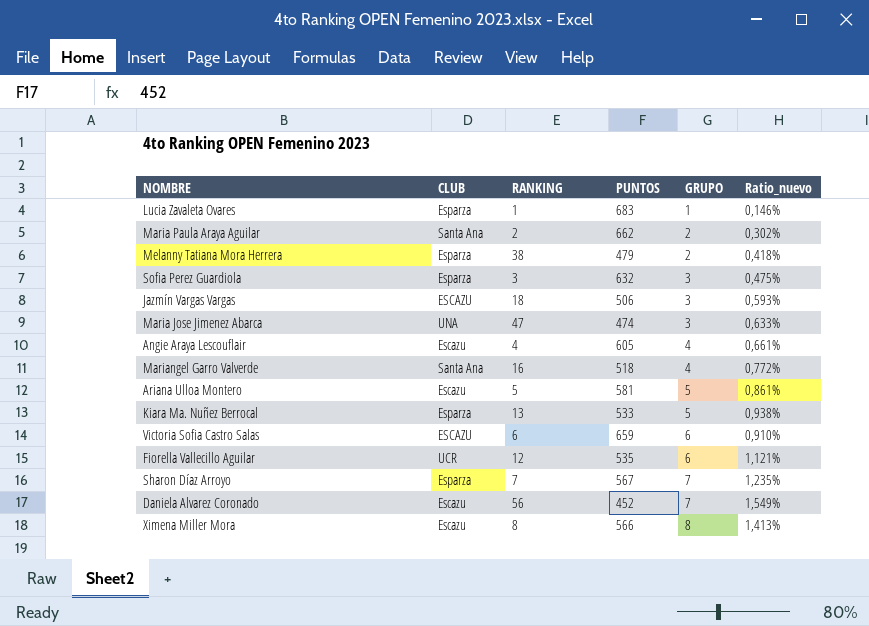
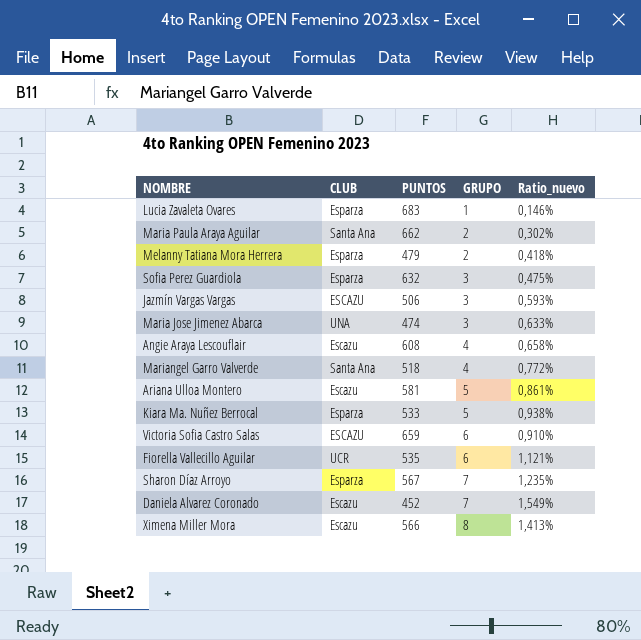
column RANKING | position: 3 -> none
Angie Araya Lescouflair | PUNTOS: 605 -> 608
Angie Araya Lescouflair | Ratio_nuevo: 0,661% -> 0,658%

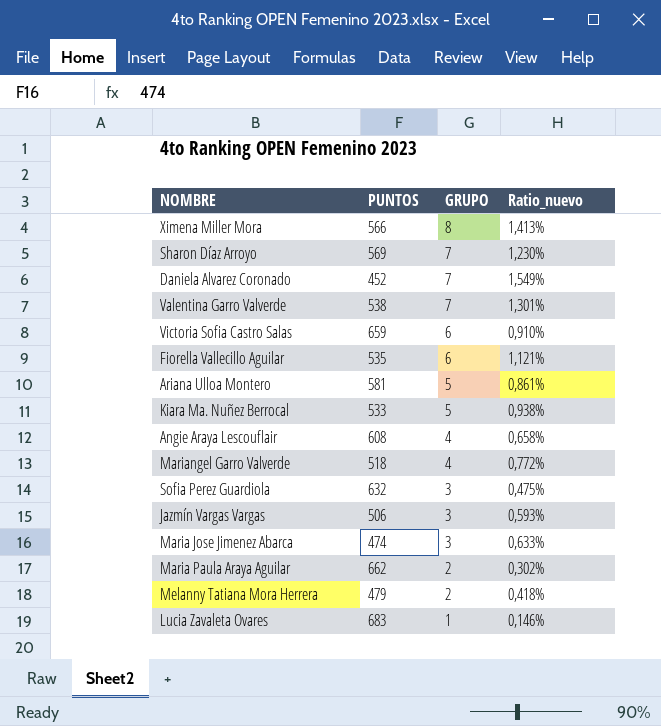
row order: GRUPO ascending -> GRUPO descending
column CLUB | position: 2 -> none
Sharon Díaz Arroyo | PUNTOS: 567 -> 569
Sharon Díaz Arroyo | Ratio_nuevo: 1,235% -> 1,230%
row Valentina Garro Valverde: none -> 538 | 7 | 1,301%

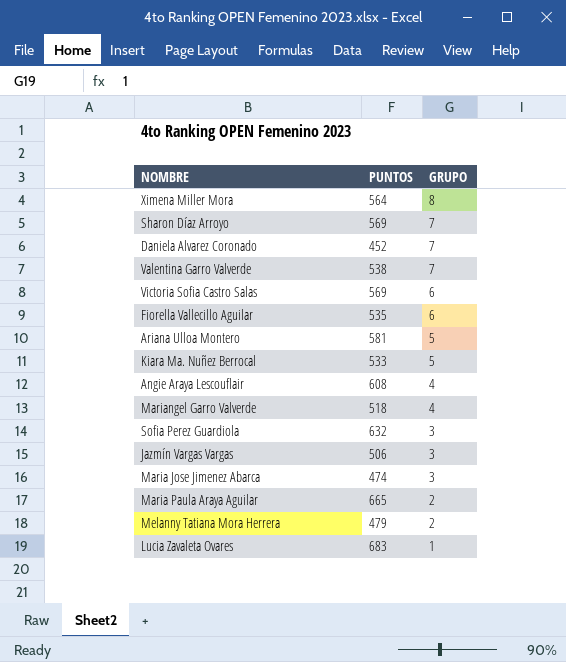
column Ratio_nuevo | formula: [GRUPO] / [PUNTOS] -> none
Ximena Miller Mora | PUNTOS: 566 -> 564
Victoria Sofia Castro Salas | PUNTOS: 659 -> 569
Maria Paula Araya Aguilar | PUNTOS: 662 -> 665

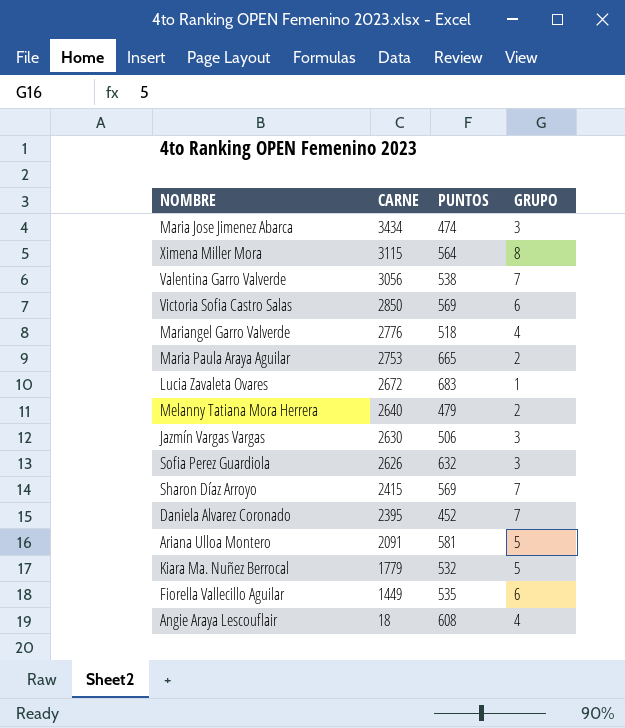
row order: GRUPO descending -> CARNE descending
column CARNE | position: none -> 2
Kiara Ma. Nuñez Berrocal | PUNTOS: 533 -> 532

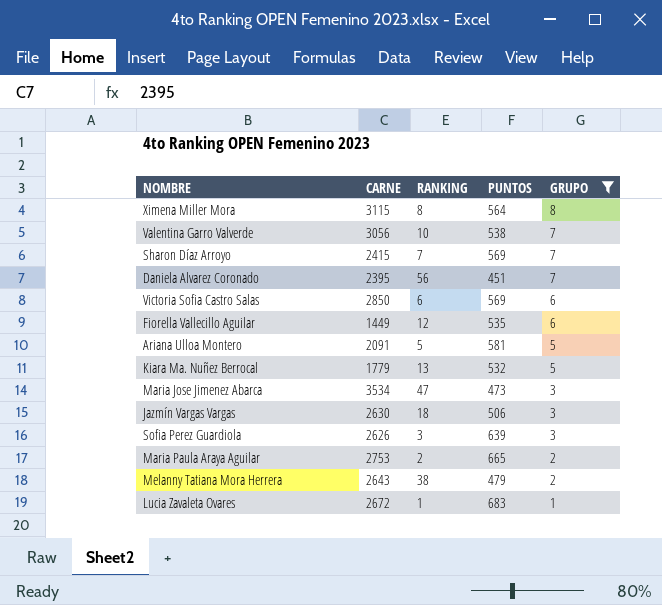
filter: none -> GRUPO != 4
row order: CARNE descending -> GRUPO descending
column RANKING | position: none -> 3
Daniela Alvarez Coronado | PUNTOS: 452 -> 451
Maria Jose Jimenez Abarca | CARNE: 3434 -> 3534
Maria Jose Jimenez Abarca | PUNTOS: 474 -> 473
Sofia Perez Guardiola | PUNTOS: 632 -> 639
Melanny Tatiana Mora Herrera | CARNE: 2640 -> 2643

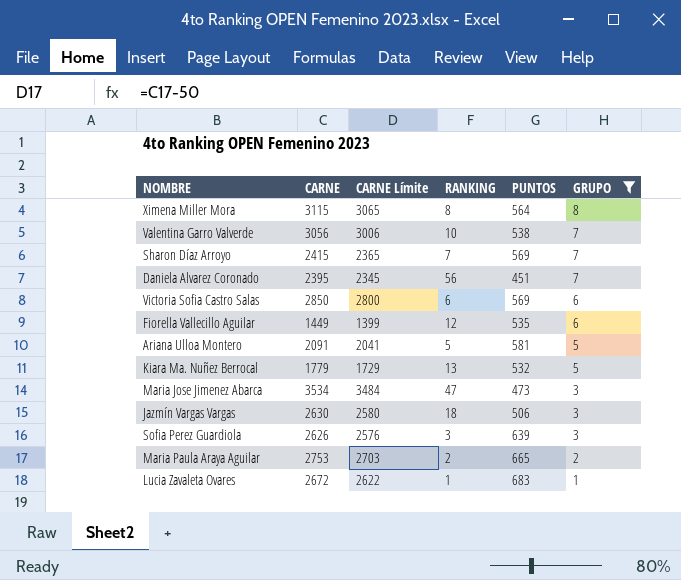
column CARNE Límite | formula: none -> [CARNE] - 50
row Melanny Tatiana Mora Herrera: 2643 | 38 | 479 | 2 -> none

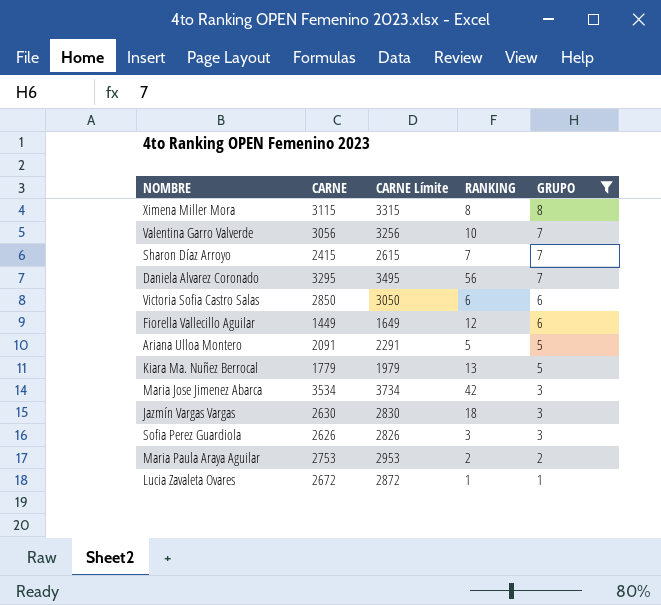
column PUNTOS | position: 5 -> none
column CARNE Límite | formula: [CARNE] - 50 -> [CARNE] + 200
Daniela Alvarez Coronado | CARNE: 2395 -> 3295
Maria Jose Jimenez Abarca | RANKING: 47 -> 42

